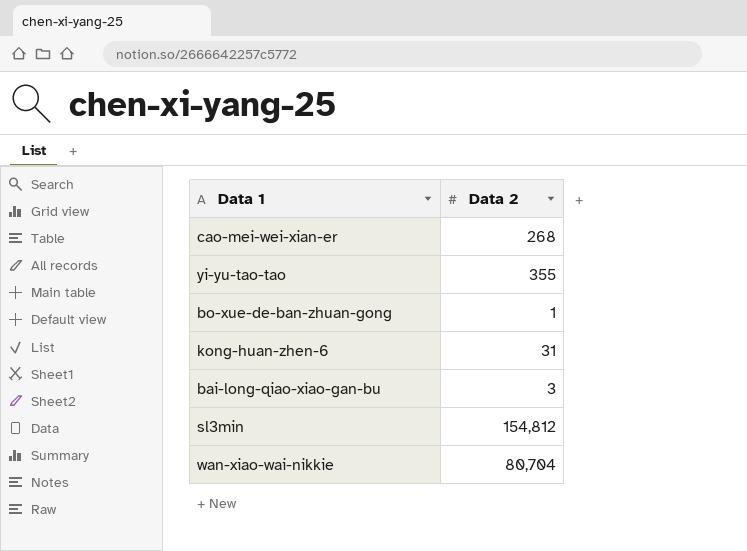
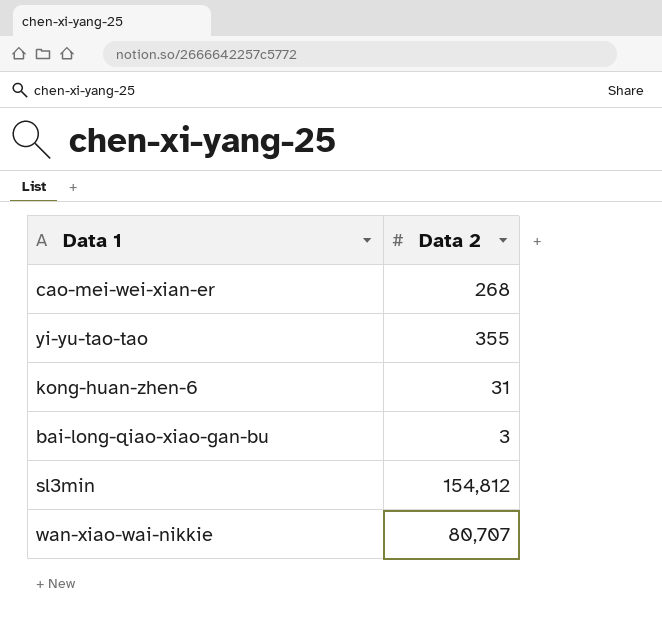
row bo-xue-de-ban-zhuan-gong: 1 -> none
wan-xiao-wai-nikkie | Data 2: 80,704 -> 80,707

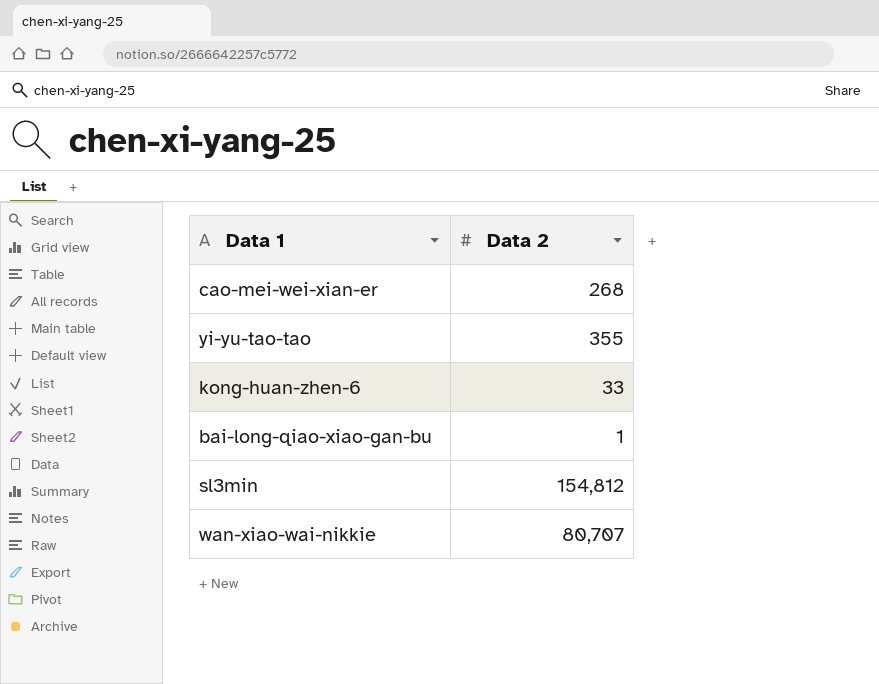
kong-huan-zhen-6 | Data 2: 31 -> 33
bai-long-qiao-xiao-gan-bu | Data 2: 3 -> 1

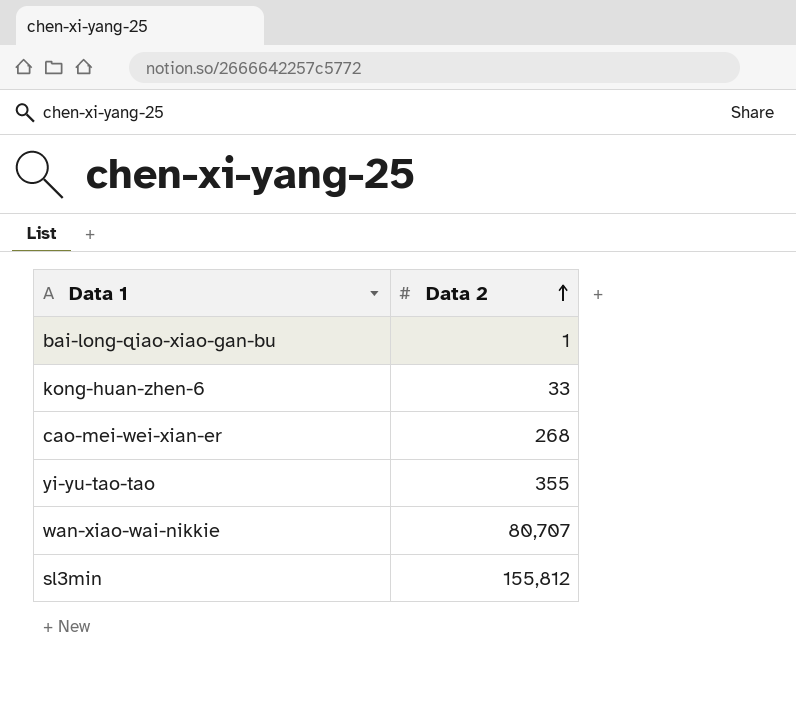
row order: none -> Data 2 ascending
sl3min | Data 2: 154,812 -> 155,812

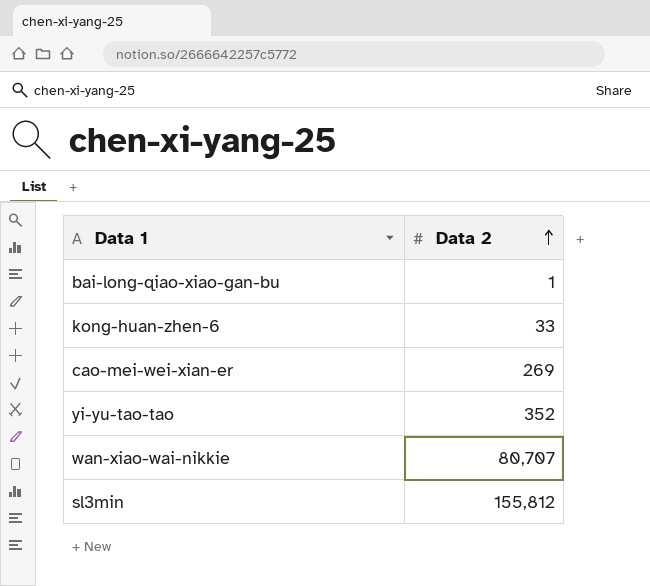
cao-mei-wei-xian-er | Data 2: 268 -> 269
yi-yu-tao-tao | Data 2: 355 -> 352

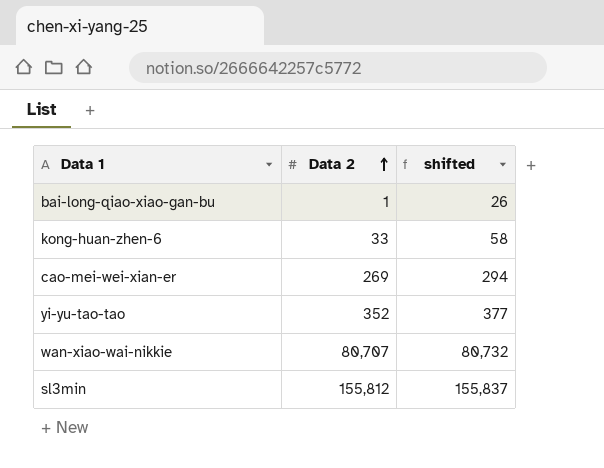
column shifted | formula: none -> [Data 2] + 25

